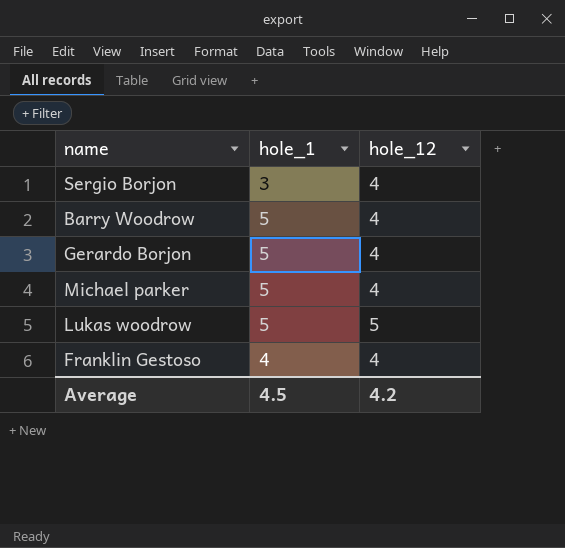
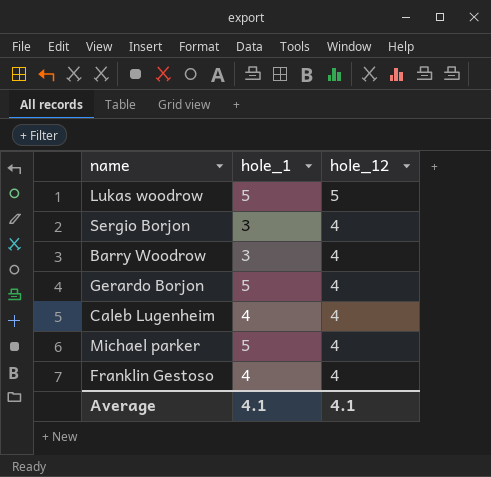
row order: none -> hole_12 descending
Barry Woodrow | hole_1: 5 -> 3
row Caleb Lugenheim: none -> 4 | 4
Average | hole_1: 4.5 -> 4.1
Average | hole_12: 4.2 -> 4.1

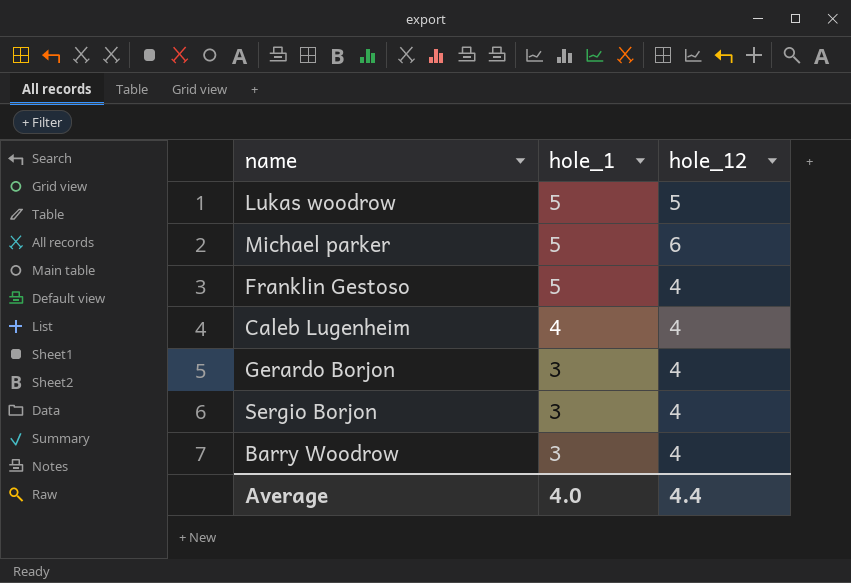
row order: hole_12 descending -> hole_1 descending
Michael parker | hole_12: 4 -> 6
Franklin Gestoso | hole_1: 4 -> 5
Gerardo Borjon | hole_1: 5 -> 3
Average | hole_1: 4.1 -> 4.0
Average | hole_12: 4.1 -> 4.4

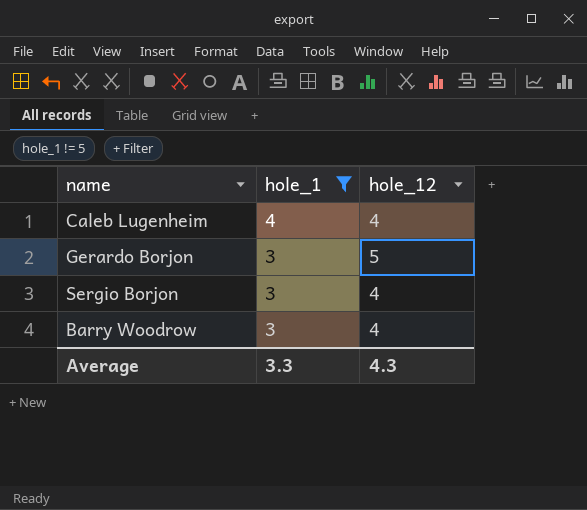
filter: none -> hole_1 != 5
Gerardo Borjon | hole_12: 4 -> 5
Average | hole_1: 4.0 -> 3.3
Average | hole_12: 4.4 -> 4.3

